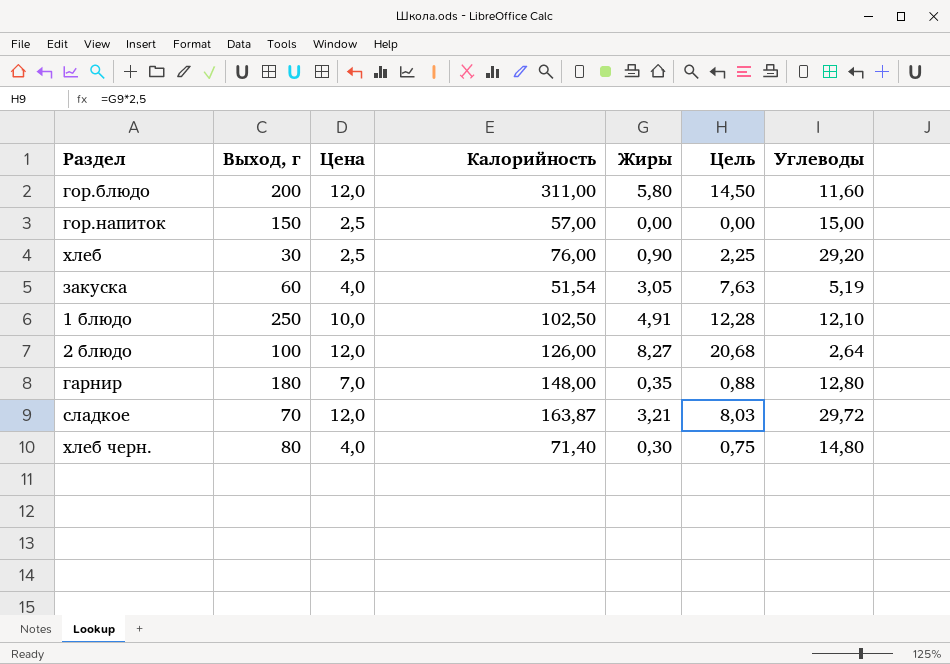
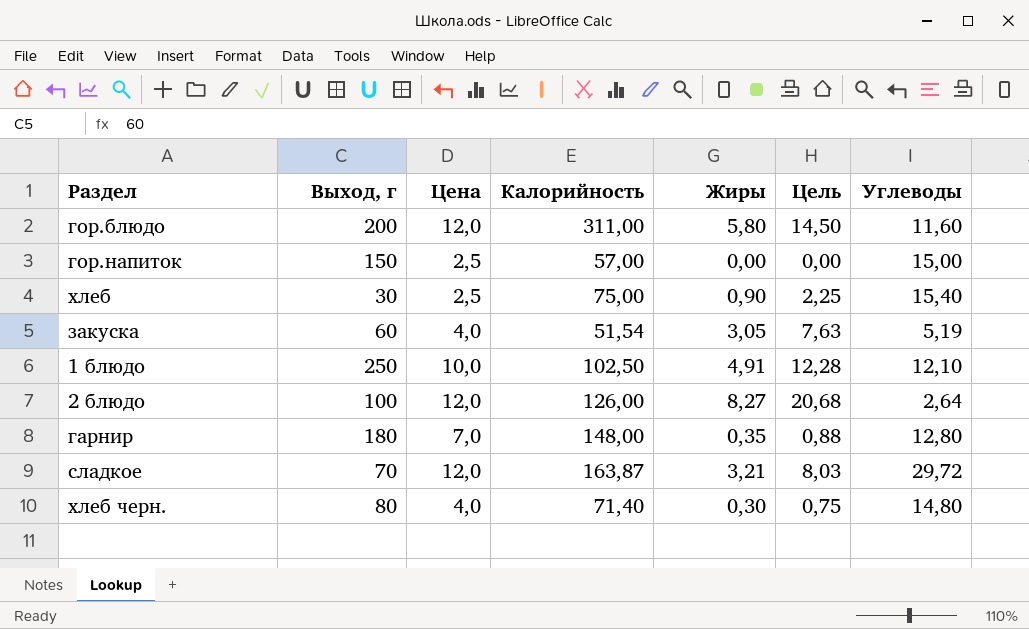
хлеб | Калорийность: 76,00 -> 75,00
хлеб | Углеводы: 29,20 -> 15,40

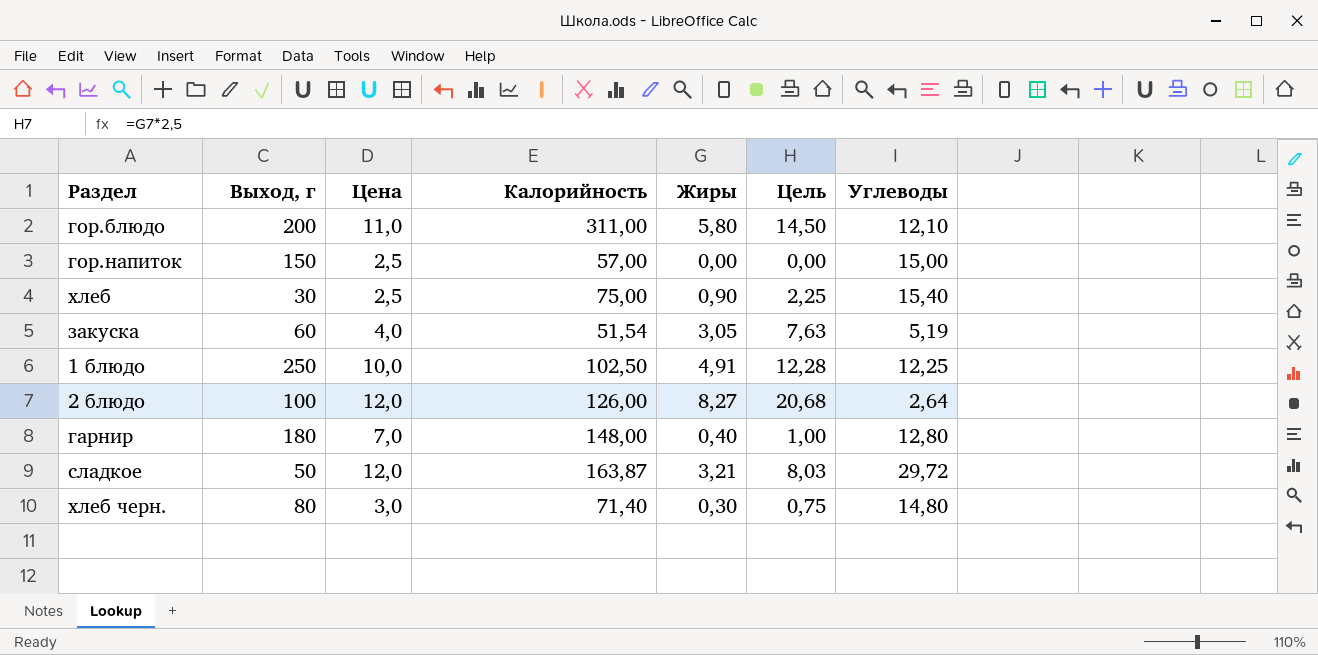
гор.блюдо | Цена: 12,0 -> 11,0
гор.блюдо | Углеводы: 11,60 -> 12,10
1 блюдо | Углеводы: 12,10 -> 12,25
гарнир | Жиры: 0,35 -> 0,40
гарнир | Цель: 0,88 -> 1,00
сладкое | Выход, г: 70 -> 50
хлеб черн. | Цена: 4,0 -> 3,0

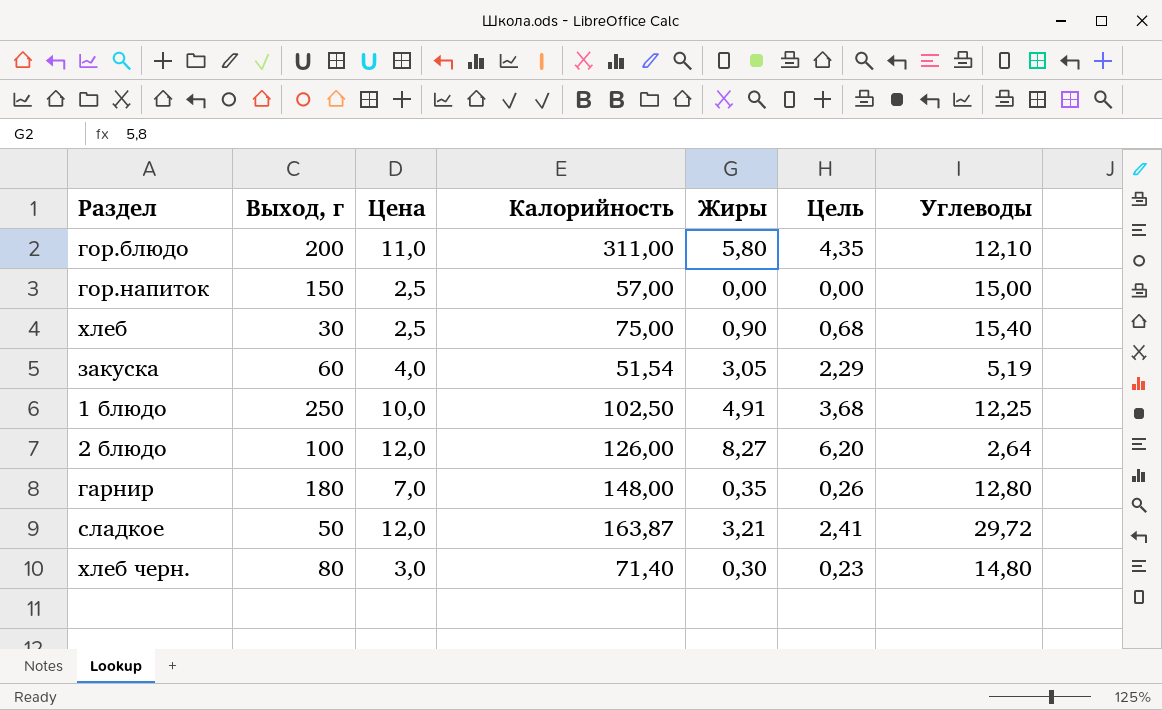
column Цель | formula: [Жиры] * 2,5 -> [Жиры] * 0,75
гарнир | Жиры: 0,40 -> 0,35

